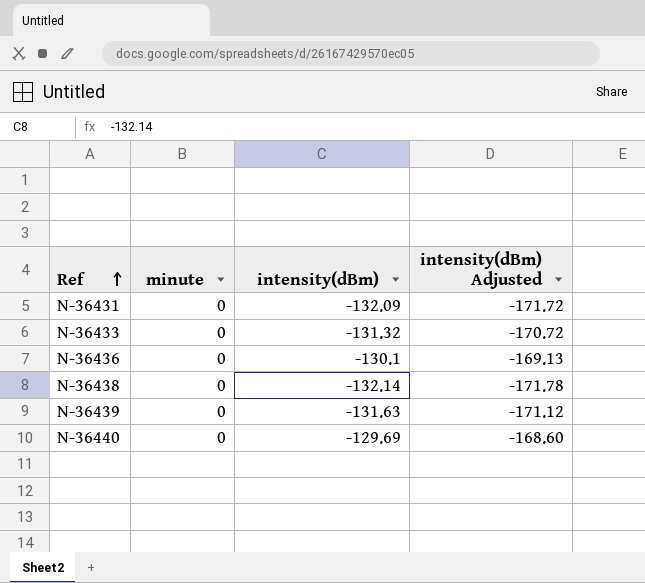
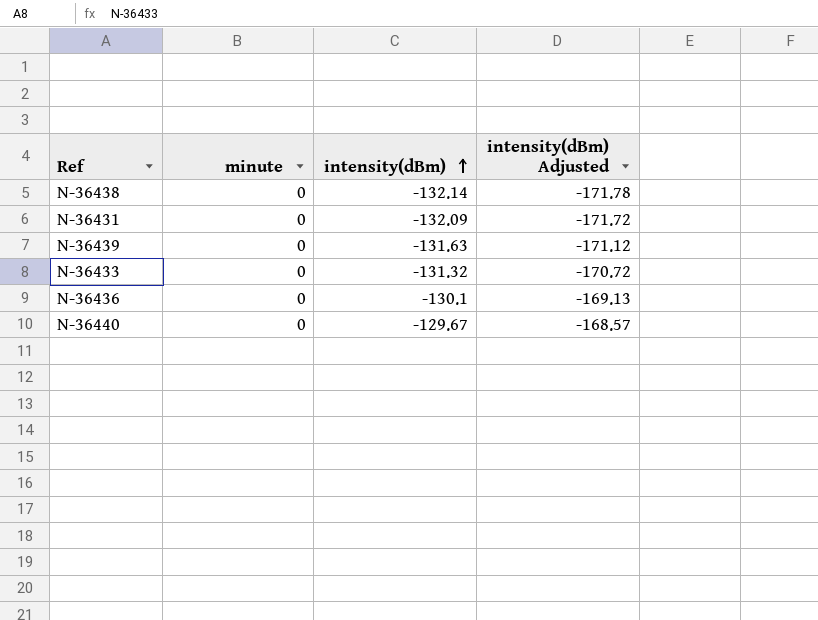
row order: Ref ascending -> intensity(dBm) ascending
N-36440 | intensity(dBm): -129.69 -> -129.67
N-36440 | intensity(dBm) Adjusted: -168.60 -> -168.57

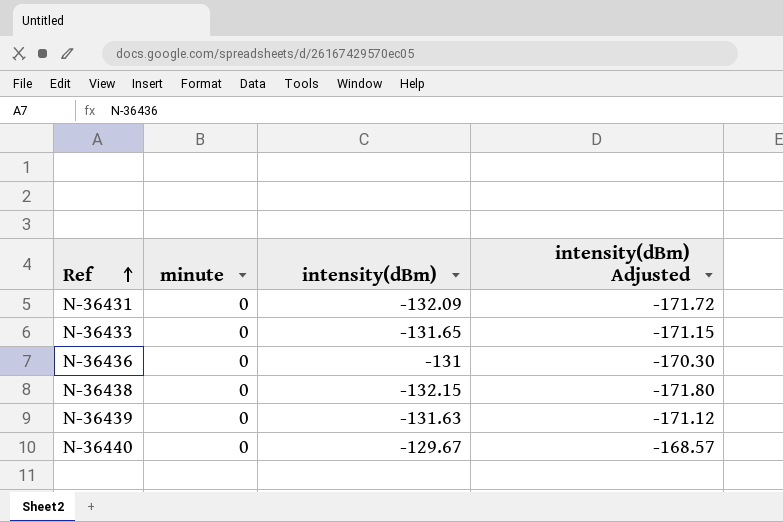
row order: intensity(dBm) ascending -> Ref ascending
N-36433 | intensity(dBm): -131.32 -> -131.65
N-36433 | intensity(dBm) Adjusted: -170.72 -> -171.15
N-36436 | intensity(dBm): -130.1 -> -131
N-36436 | intensity(dBm) Adjusted: -169.13 -> -170.30
N-36438 | intensity(dBm): -132.14 -> -132.15
N-36438 | intensity(dBm) Adjusted: -171.78 -> -171.80

